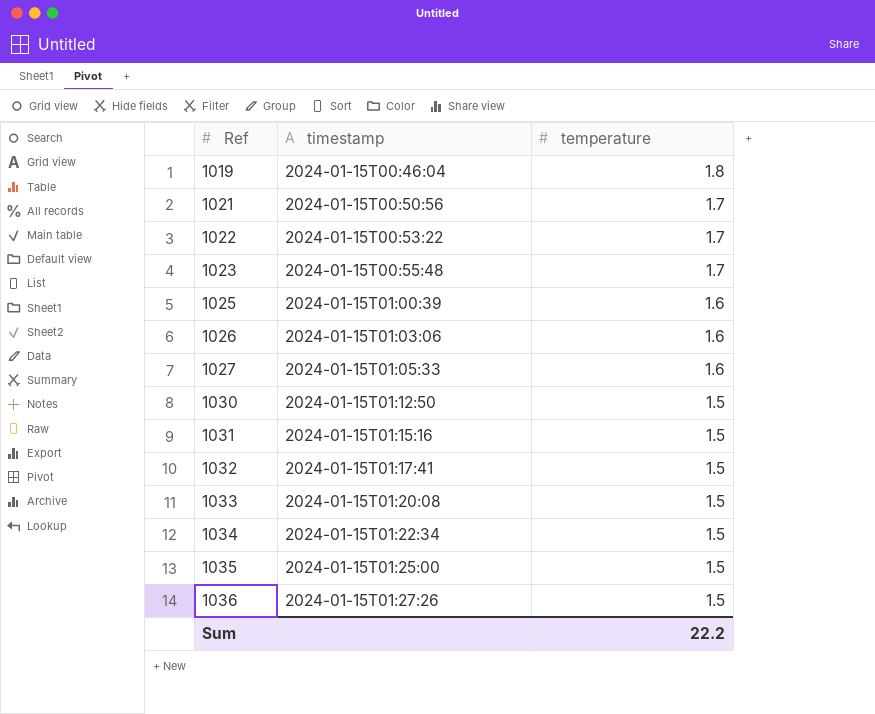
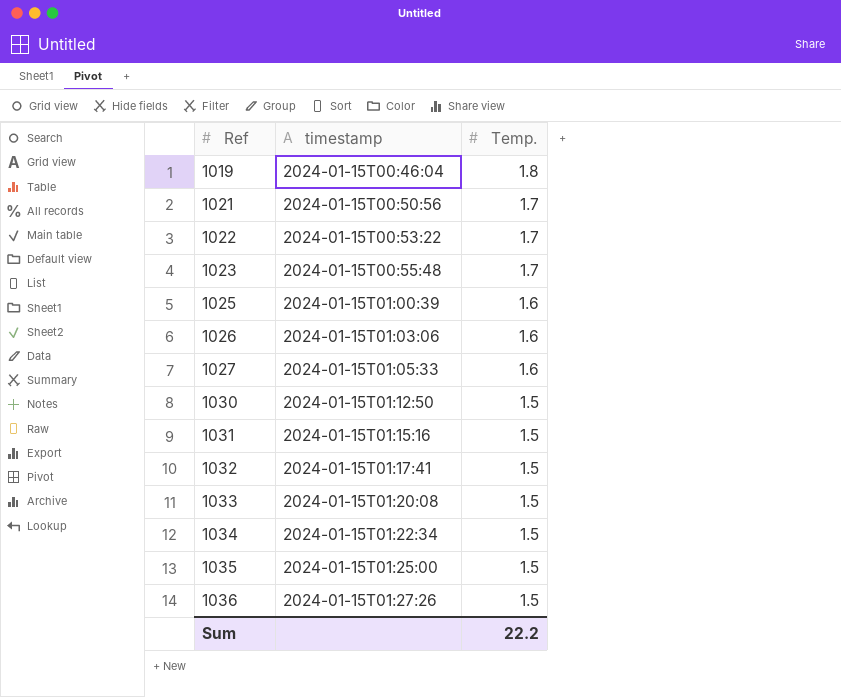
column name: temperature -> Temp.

